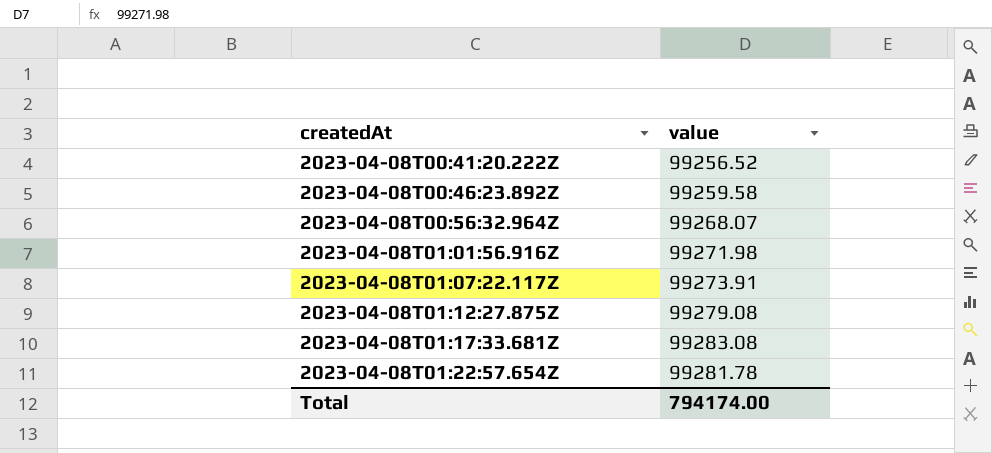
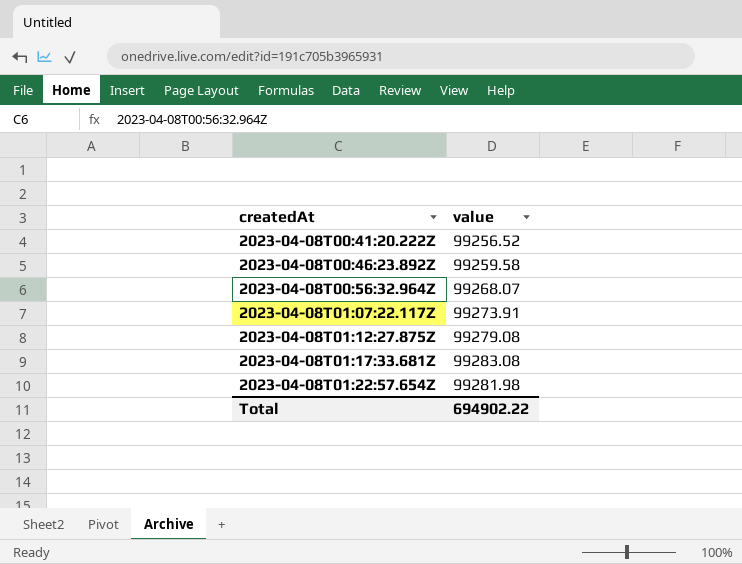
row 2023-04-08T01:01:56.916Z: 99271.98 -> none
2023-04-08T01:22:57.654Z | value: 99281.78 -> 99281.98
Total | value: 794174.00 -> 694902.22

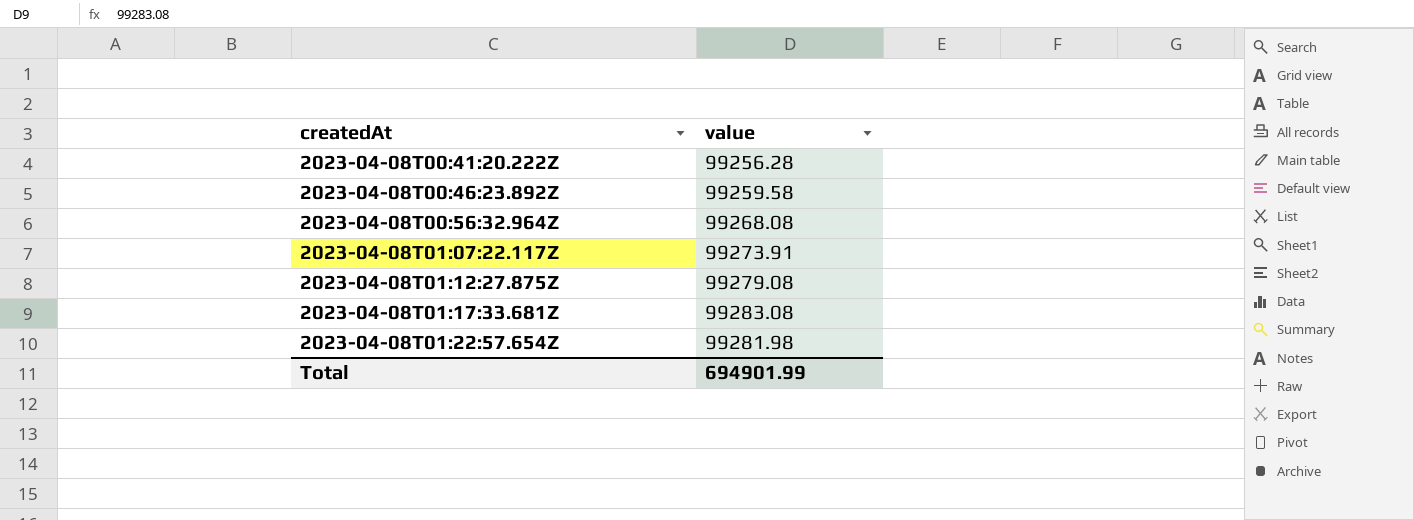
2023-04-08T00:41:20.222Z | value: 99256.52 -> 99256.28
2023-04-08T00:56:32.964Z | value: 99268.07 -> 99268.08
Total | value: 694902.22 -> 694901.99

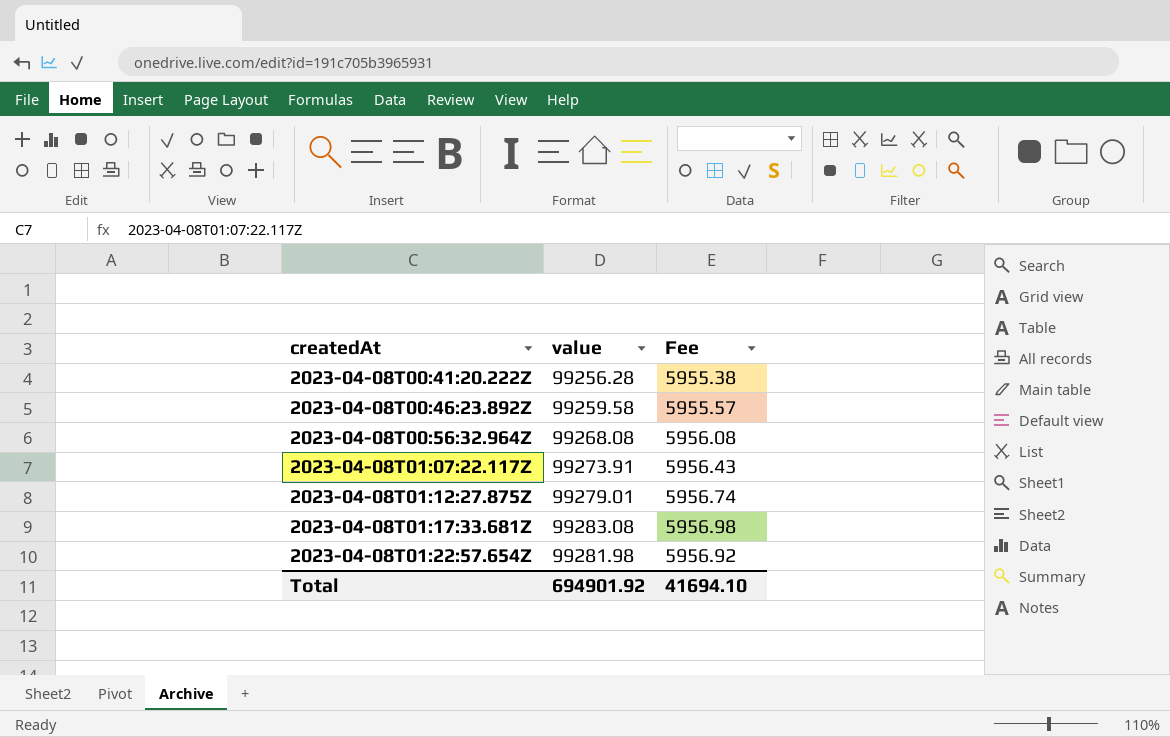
column Fee | formula: none -> [value] * 0.06
2023-04-08T01:12:27.875Z | value: 99279.08 -> 99279.01
Total | value: 694901.99 -> 694901.92

